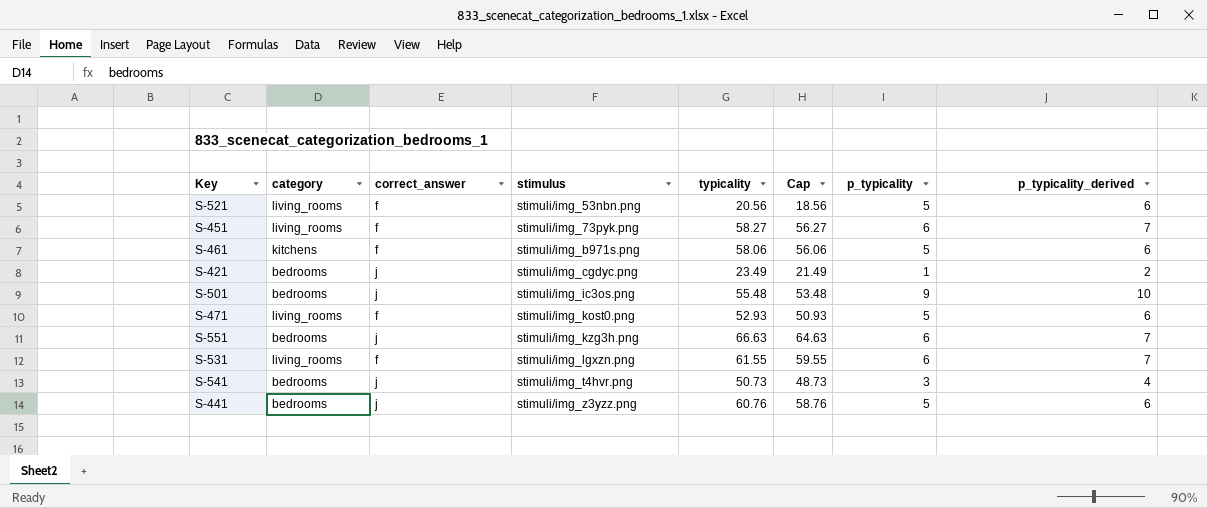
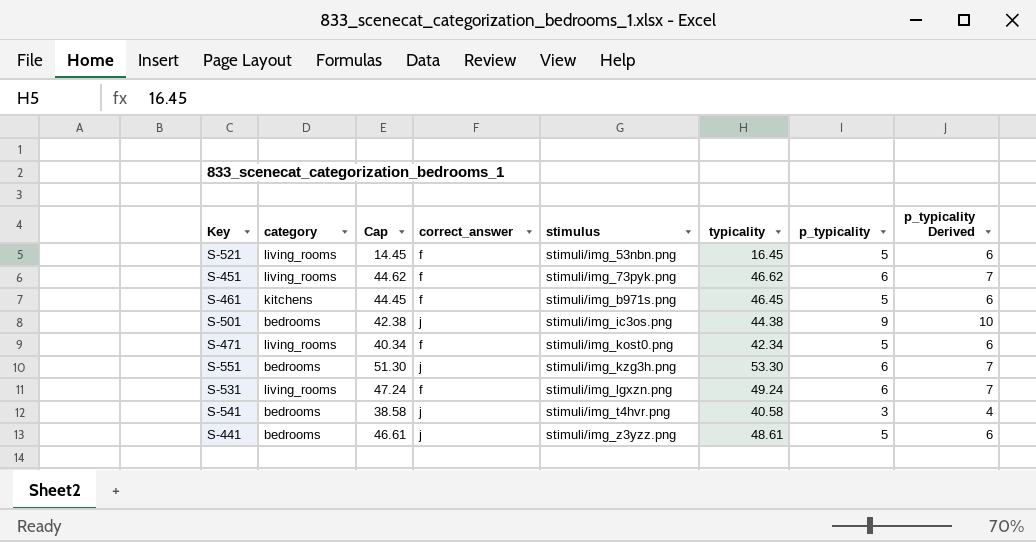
column Cap | position: 6 -> 3
column name: p_typicality_derived -> p_typicality Derived
row S-421: bedrooms | j | stimuli/img_cgdyc.png | 23.49 | 21.49 | 1 | 2 -> none
S-521 | Cap: 18.56 -> 14.45
S-521 | typicality: 20.56 -> 16.45
S-451 | Cap: 56.27 -> 44.62
S-451 | typicality: 58.27 -> 46.62
S-461 | Cap: 56.06 -> 44.45
S-461 | typicality: 58.06 -> 46.45
S-501 | Cap: 53.48 -> 42.38
S-501 | typicality: 55.48 -> 44.38
S-471 | Cap: 50.93 -> 40.34
S-471 | typicality: 52.93 -> 42.34
S-551 | Cap: 64.63 -> 51.30
S-551 | typicality: 66.63 -> 53.30
S-531 | Cap: 59.55 -> 47.24
S-531 | typicality: 61.55 -> 49.24
S-541 | Cap: 48.73 -> 38.58
S-541 | typicality: 50.73 -> 40.58
S-441 | Cap: 58.76 -> 46.61
S-441 | typicality: 60.76 -> 48.61

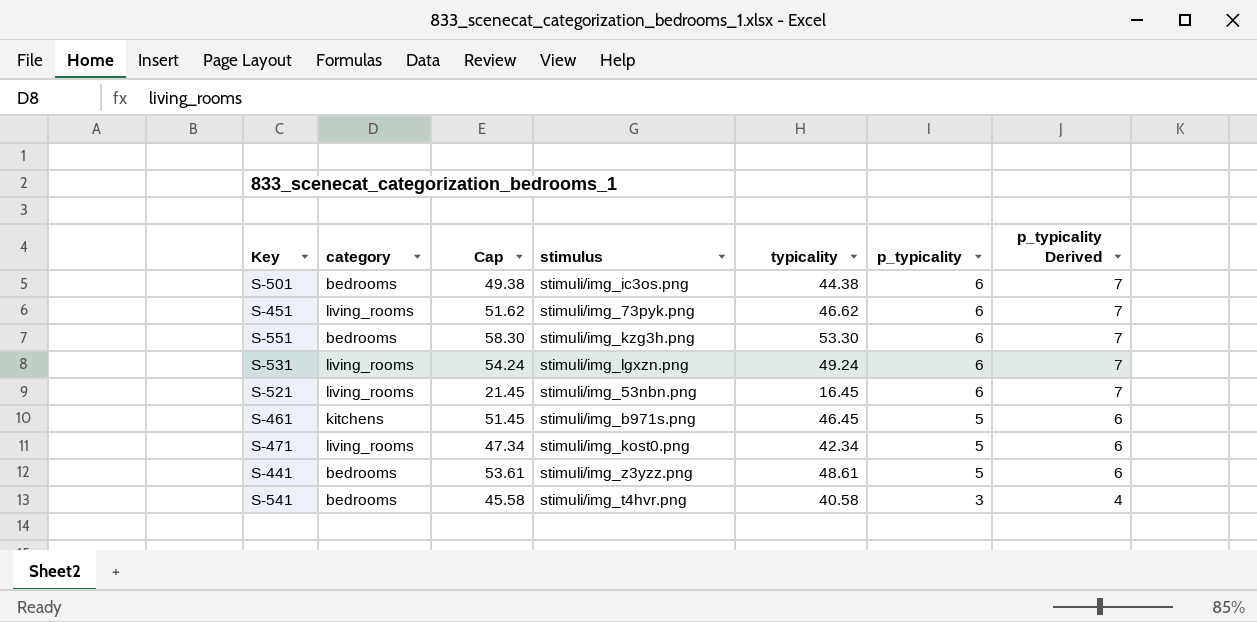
row order: stimulus ascending -> p_typicality descending
column correct_answer | position: 4 -> none
column Cap | formula: [typicality] - 2 -> [typicality] + 5
S-501 | p_typicality: 9 -> 6
S-501 | p_typicality Derived: 10 -> 7
S-521 | p_typicality: 5 -> 6
S-521 | p_typicality Derived: 6 -> 7

